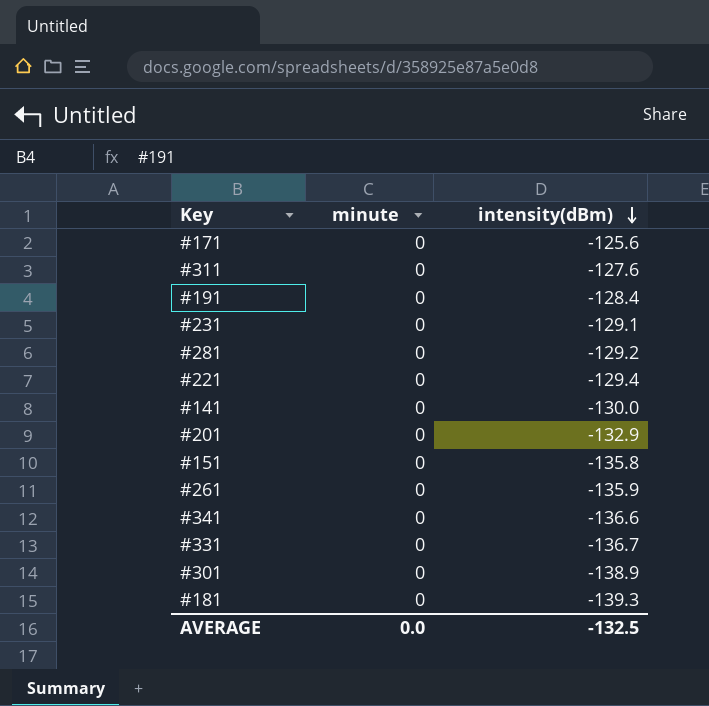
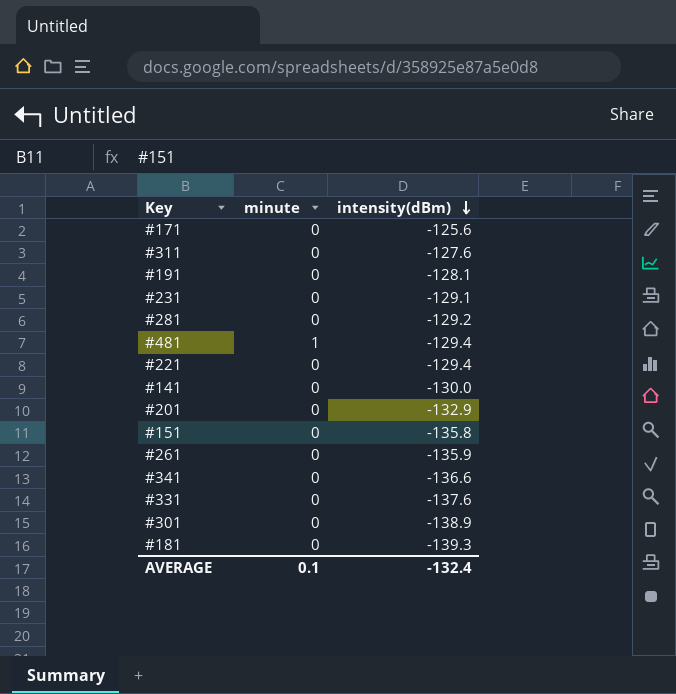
#191 | intensity(dBm): -128.4 -> -128.1
row #481: none -> 1 | -129.4
#331 | intensity(dBm): -136.7 -> -137.6
AVERAGE | minute: 0.0 -> 0.1
AVERAGE | intensity(dBm): -132.5 -> -132.4

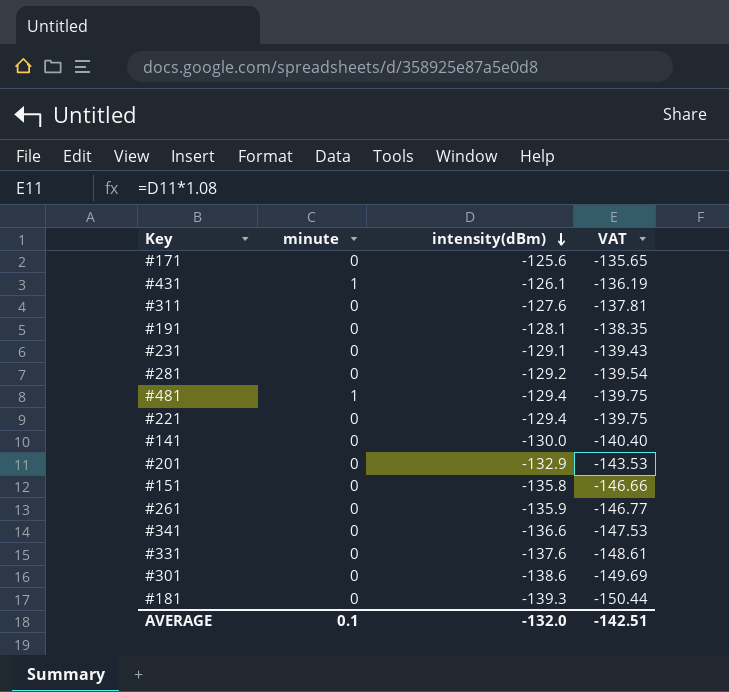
column VAT | formula: none -> [intensity(dBm)] * 1.08
row #431: none -> 1 | -126.1 | -136.19
#301 | intensity(dBm): -138.9 -> -138.6
AVERAGE | intensity(dBm): -132.4 -> -132.0

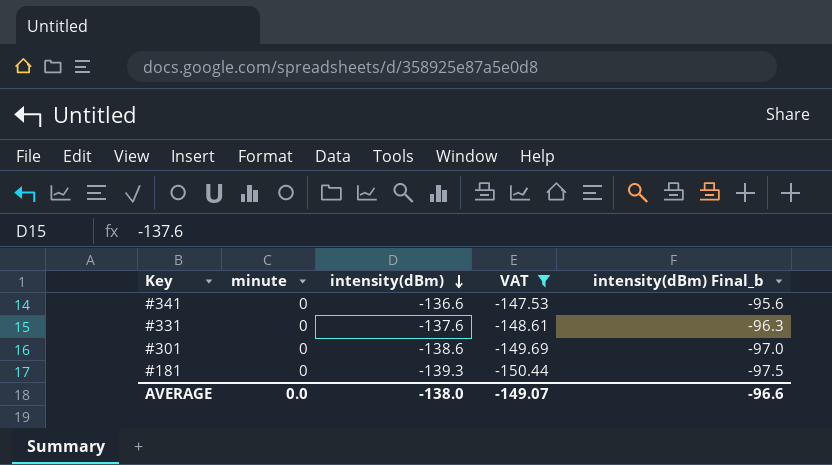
filter: none -> VAT <= -147.53
column intensity(dBm) Final_b | formula: none -> [intensity(dBm)] * 0.7
AVERAGE | minute: 0.1 -> 0.0
AVERAGE | intensity(dBm): -132.0 -> -138.0
AVERAGE | VAT: -142.51 -> -149.07

